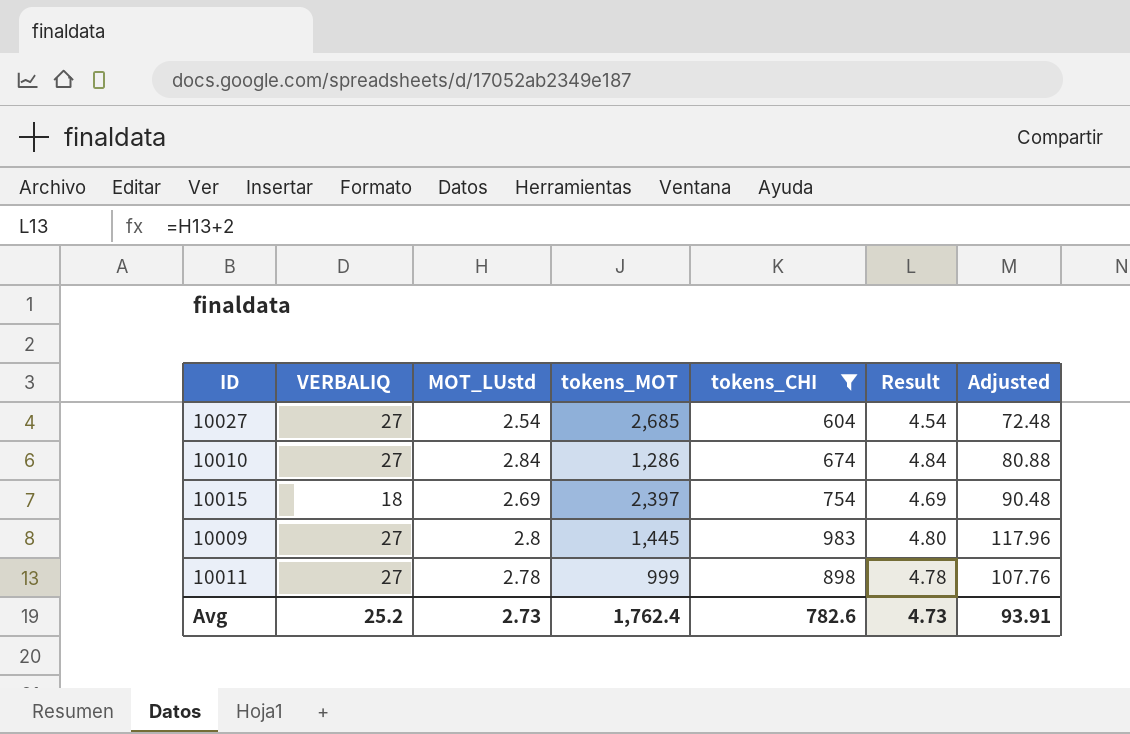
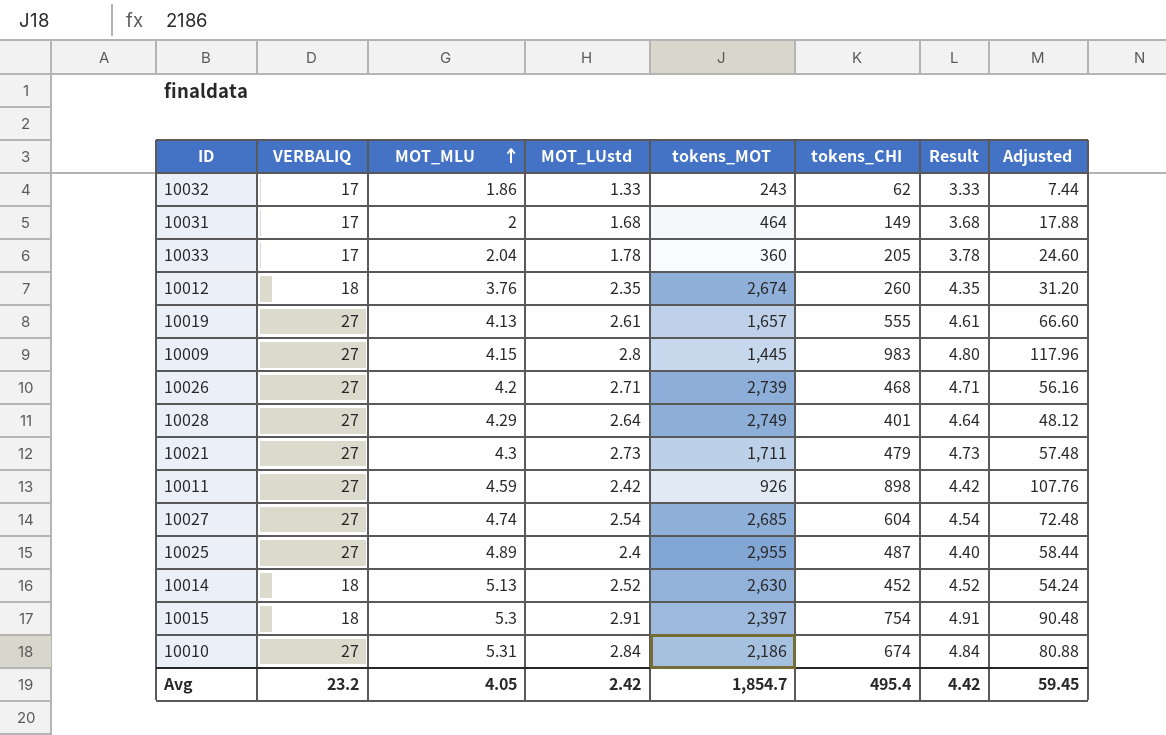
filter: tokens_CHI >= 604 -> none
row order: none -> MOT_MLU ascending
column MOT_MLU | position: none -> 3
10011 | MOT_LUstd: 2.78 -> 2.42
10011 | tokens_MOT: 999 -> 926
10011 | Result: 4.78 -> 4.42
10015 | MOT_LUstd: 2.69 -> 2.91
10015 | Result: 4.69 -> 4.91
10010 | tokens_MOT: 1,286 -> 2,186
Avg | VERBALIQ: 25.2 -> 23.2
Avg | MOT_LUstd: 2.73 -> 2.42
Avg | tokens_MOT: 1,762.4 -> 1,854.7
Avg | tokens_CHI: 782.6 -> 495.4
Avg | Result: 4.73 -> 4.42
Avg | Adjusted: 93.91 -> 59.45

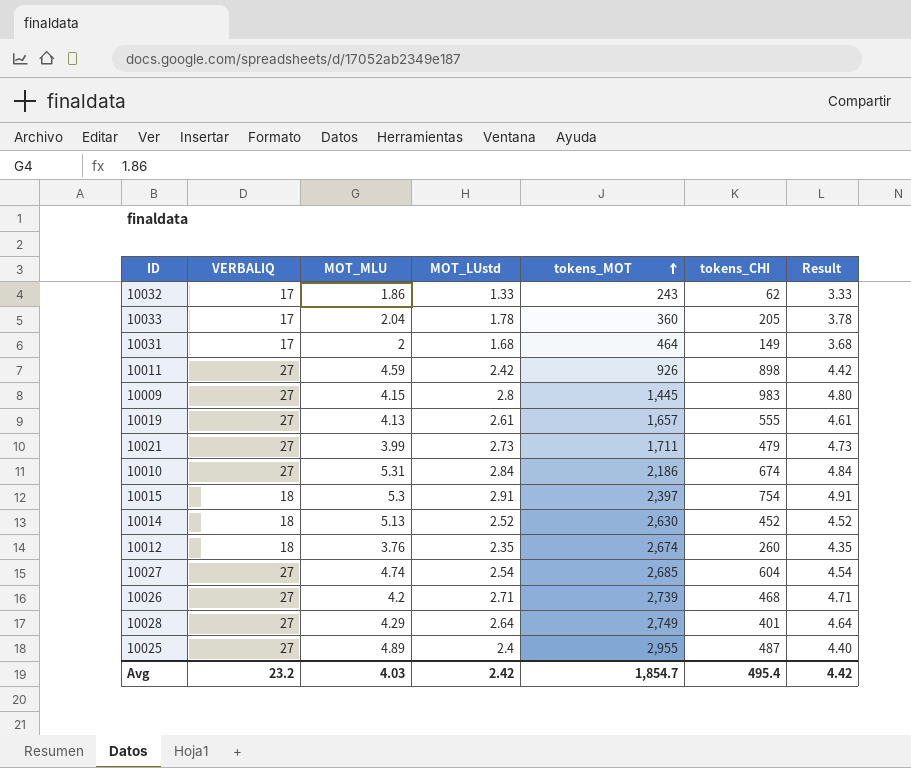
row order: MOT_MLU ascending -> tokens_MOT ascending
column Adjusted | formula: [tokens_CHI] * 0.12 -> none
10021 | MOT_MLU: 4.3 -> 3.99
Avg | MOT_MLU: 4.05 -> 4.03

